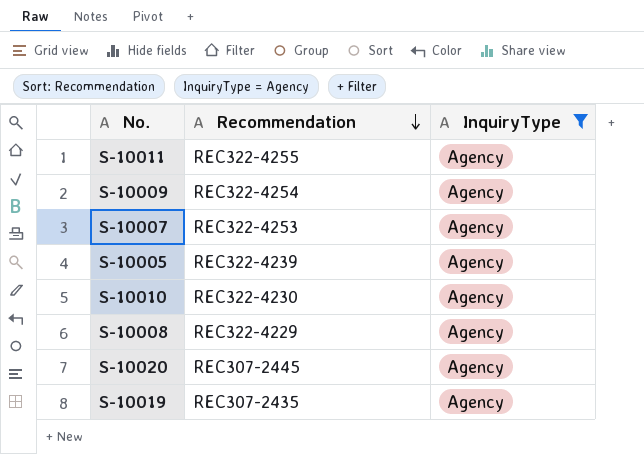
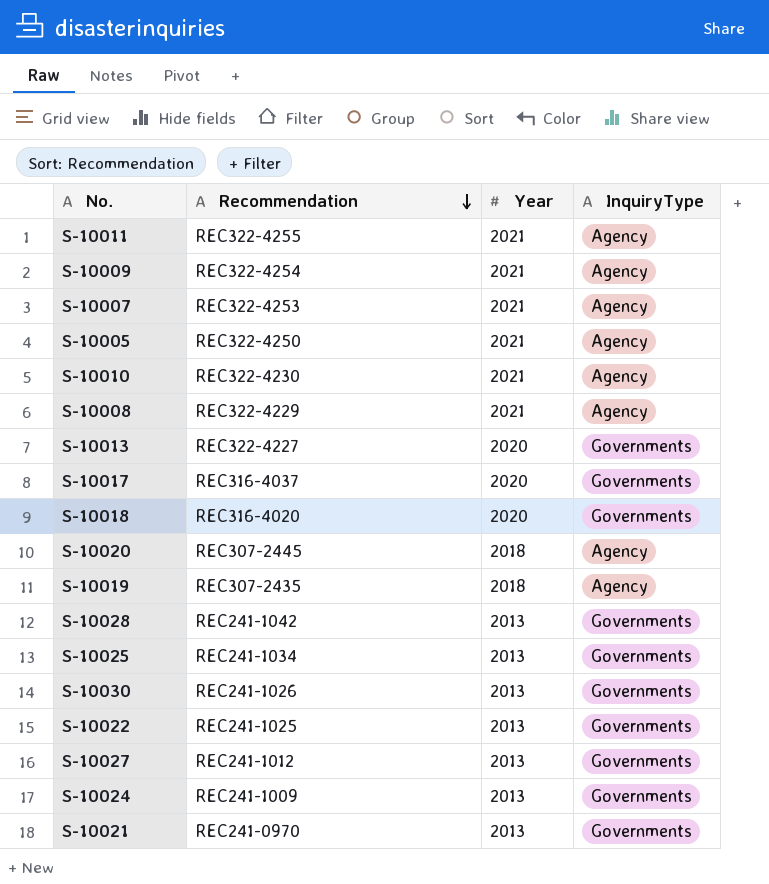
filter: InquiryType = Agency -> none
column Year | position: none -> 3
S-10005 | Recommendation: REC322-4239 -> REC322-4250

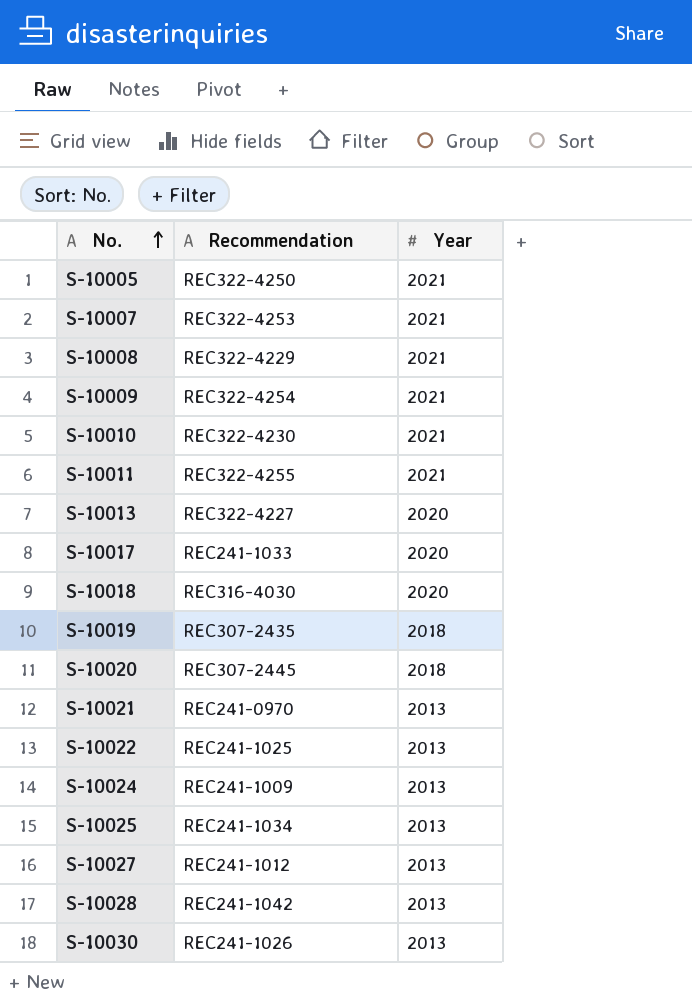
row order: Recommendation descending -> No. ascending
column InquiryType | position: 4 -> none
S-10017 | Recommendation: REC316-4037 -> REC241-1033
S-10018 | Recommendation: REC316-4020 -> REC316-4030

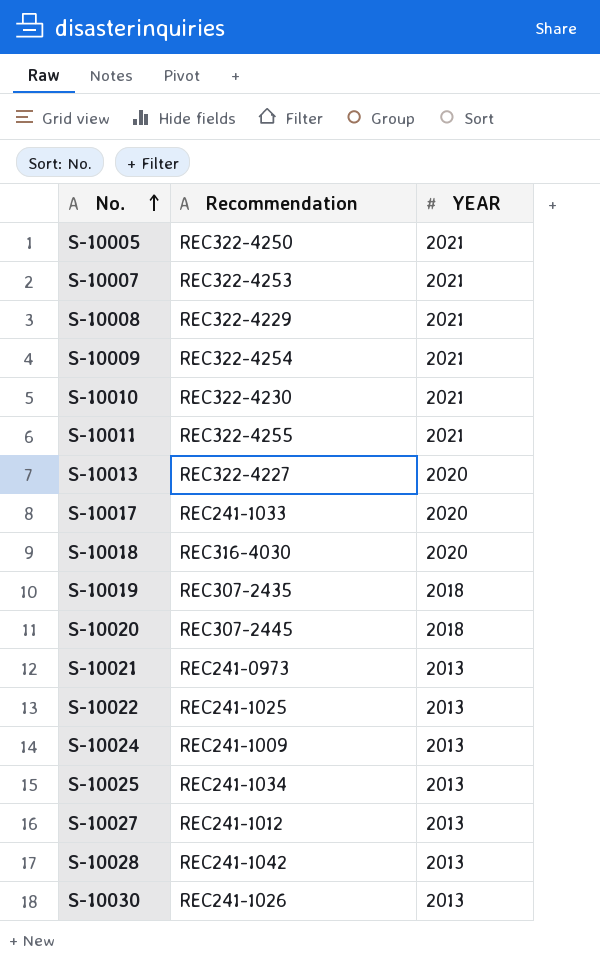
column name: Year -> YEAR
S-10021 | Recommendation: REC241-0970 -> REC241-0973

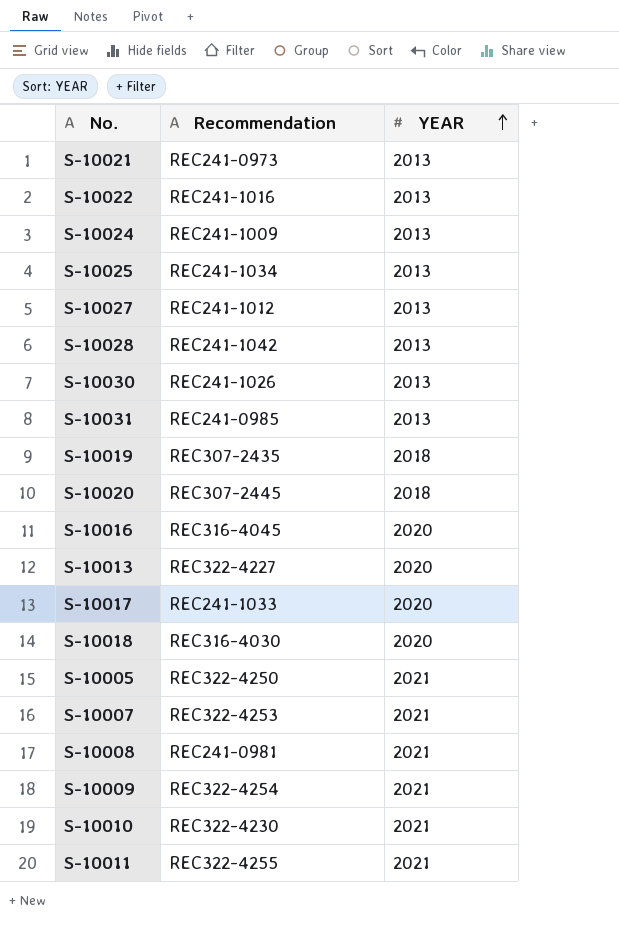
row order: No. ascending -> YEAR ascending
S-10022 | Recommendation: REC241-1025 -> REC241-1016
row S-10031: none -> REC241-0985 | 2013
row S-10016: none -> REC316-4045 | 2020
S-10008 | Recommendation: REC322-4229 -> REC241-0981

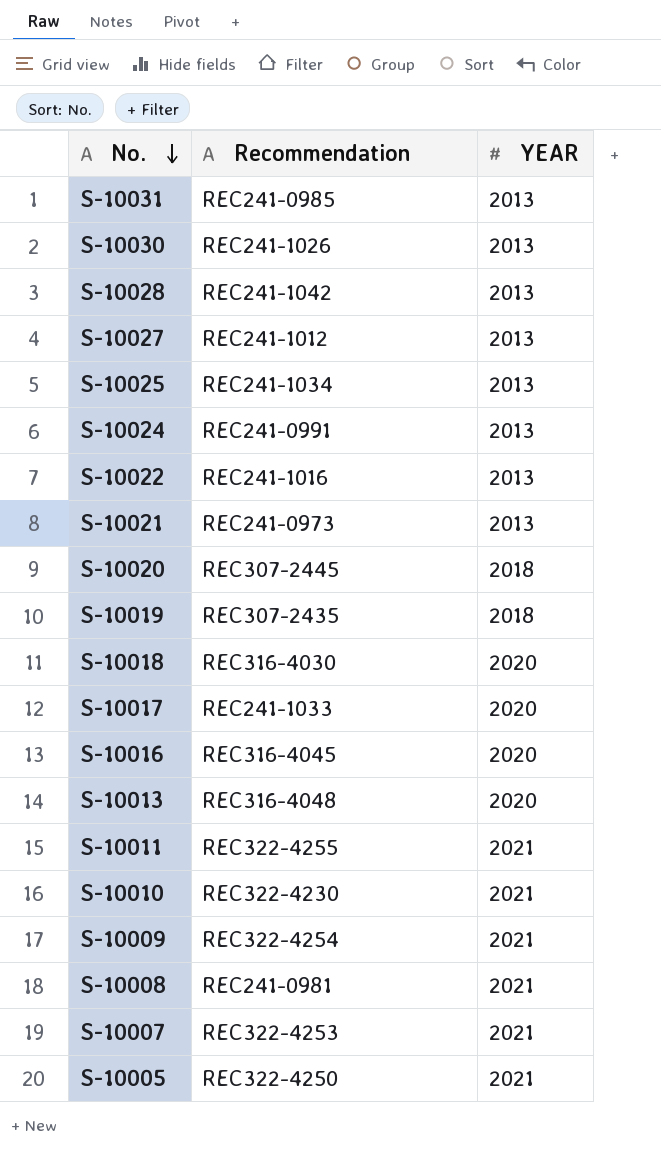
row order: YEAR ascending -> No. descending
S-10024 | Recommendation: REC241-1009 -> REC241-0991
S-10013 | Recommendation: REC322-4227 -> REC316-4048

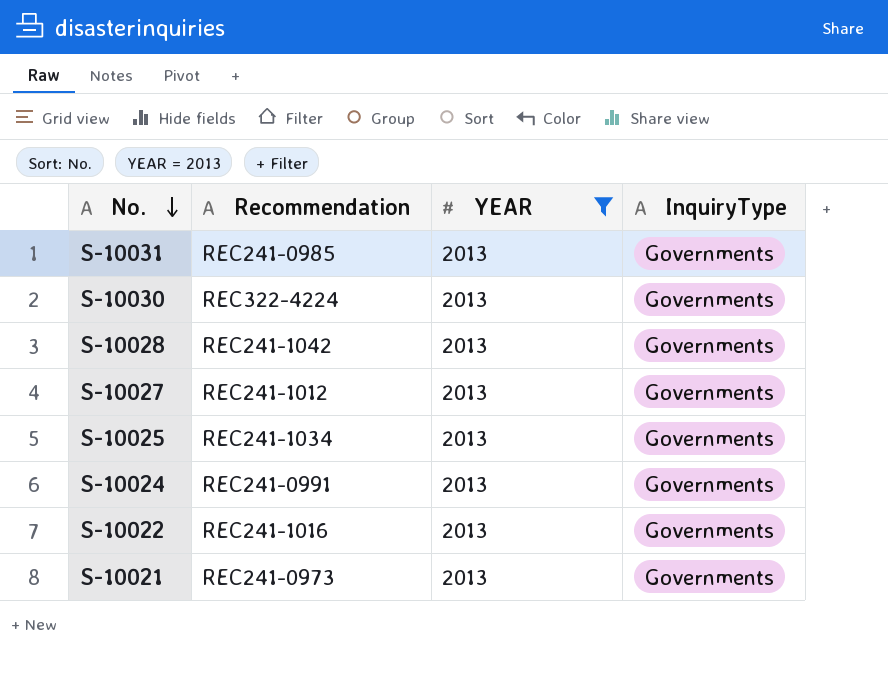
filter: none -> YEAR = 2013
column InquiryType | position: none -> 4
S-10030 | Recommendation: REC241-1026 -> REC322-4224

